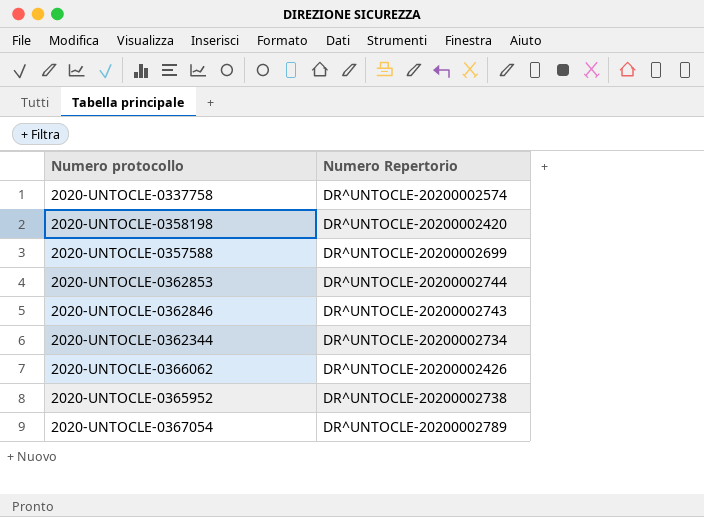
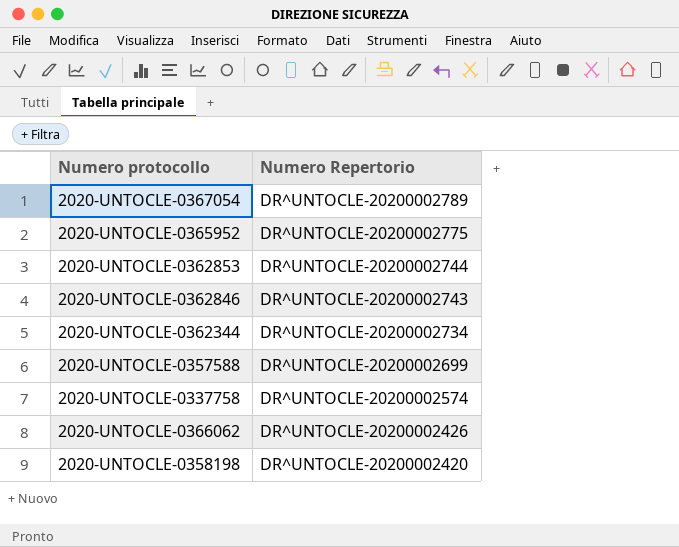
row order: none -> Numero Repertorio descending
2020-UNTOCLE-0365952 | Numero Repertorio: DR^UNTOCLE-20200002738 -> DR^UNTOCLE-20200002775

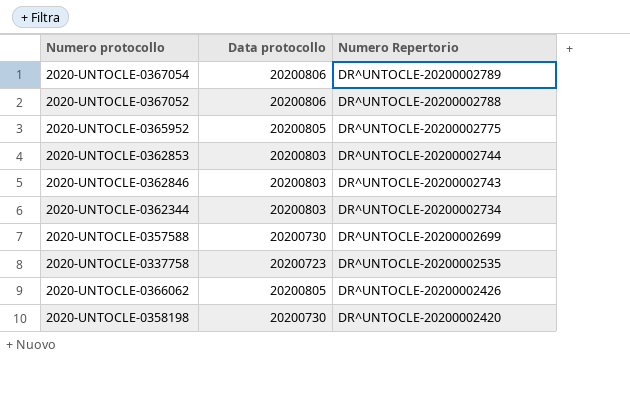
column Data protocollo | position: none -> 2
row 2020-UNTOCLE-0367052: none -> 20200806 | DR^UNTOCLE-20200002788
2020-UNTOCLE-0337758 | Numero Repertorio: DR^UNTOCLE-20200002574 -> DR^UNTOCLE-20200002535

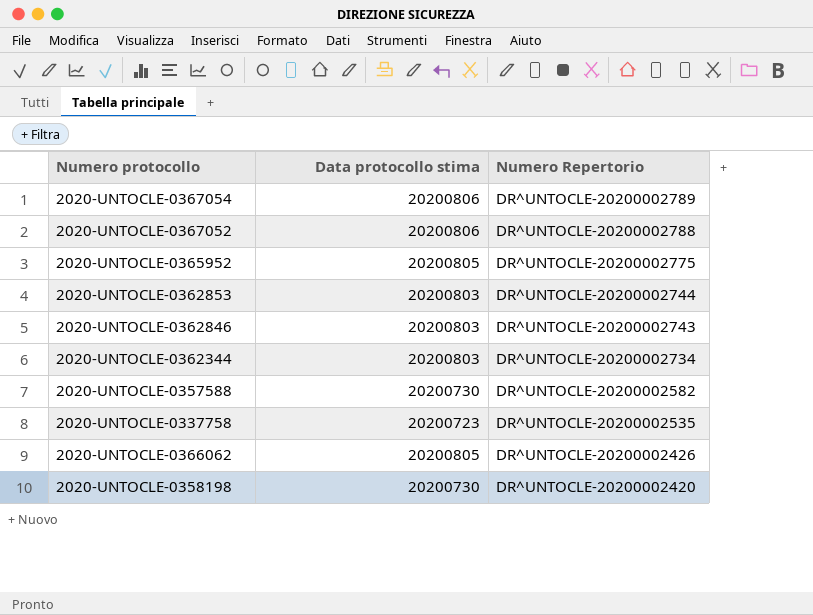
column name: Data protocollo -> Data protocollo stima
2020-UNTOCLE-0357588 | Numero Repertorio: DR^UNTOCLE-20200002699 -> DR^UNTOCLE-20200002582

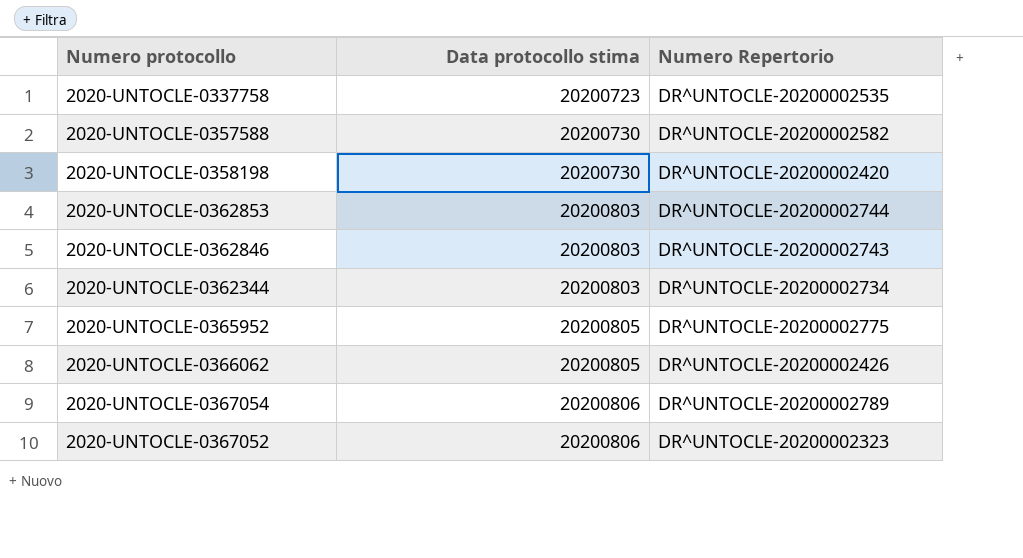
row order: Numero Repertorio descending -> Data protocollo stima ascending
2020-UNTOCLE-0367052 | Numero Repertorio: DR^UNTOCLE-20200002788 -> DR^UNTOCLE-20200002323

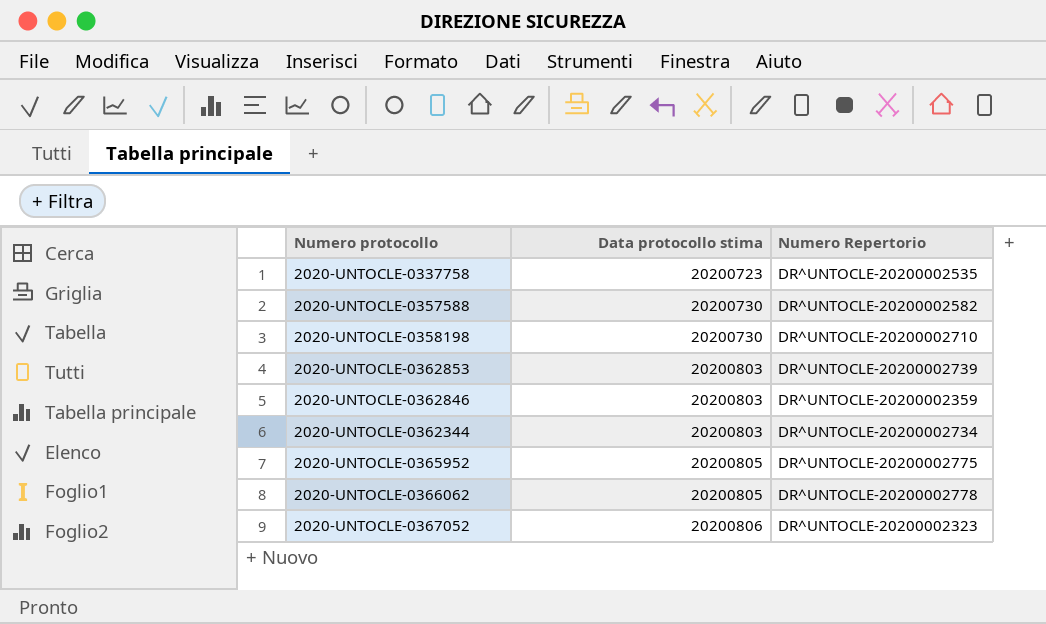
row 2020-UNTOCLE-0367054: 20200806 | DR^UNTOCLE-20200002789 -> none
2020-UNTOCLE-0358198 | Numero Repertorio: DR^UNTOCLE-20200002420 -> DR^UNTOCLE-20200002710
2020-UNTOCLE-0362853 | Numero Repertorio: DR^UNTOCLE-20200002744 -> DR^UNTOCLE-20200002739
2020-UNTOCLE-0362846 | Numero Repertorio: DR^UNTOCLE-20200002743 -> DR^UNTOCLE-20200002359
2020-UNTOCLE-0366062 | Numero Repertorio: DR^UNTOCLE-20200002426 -> DR^UNTOCLE-20200002778

